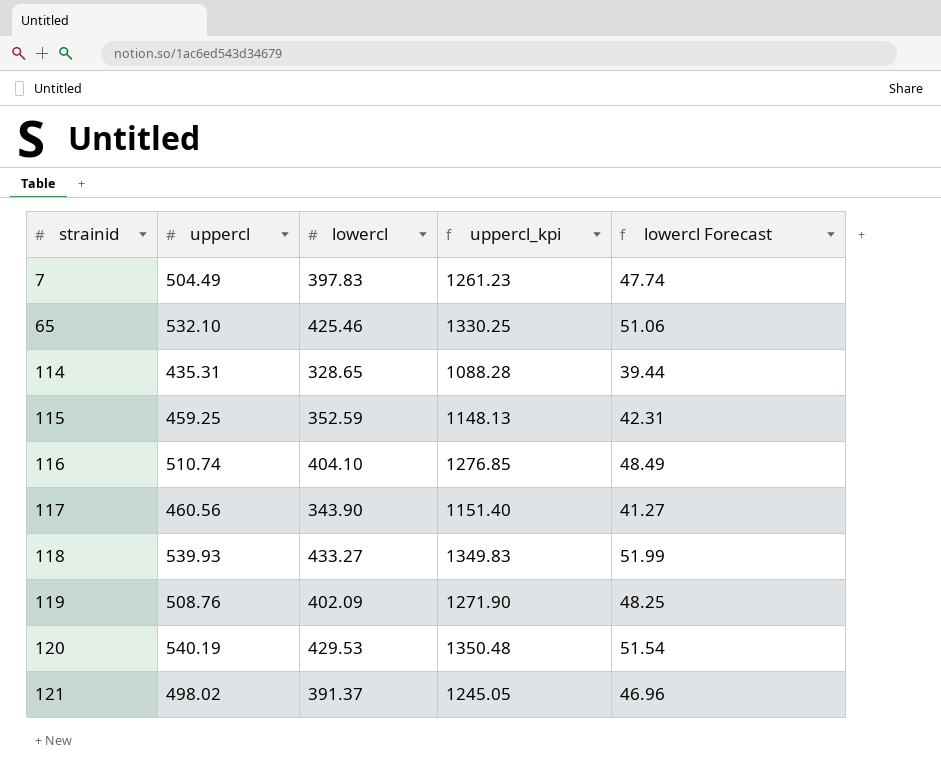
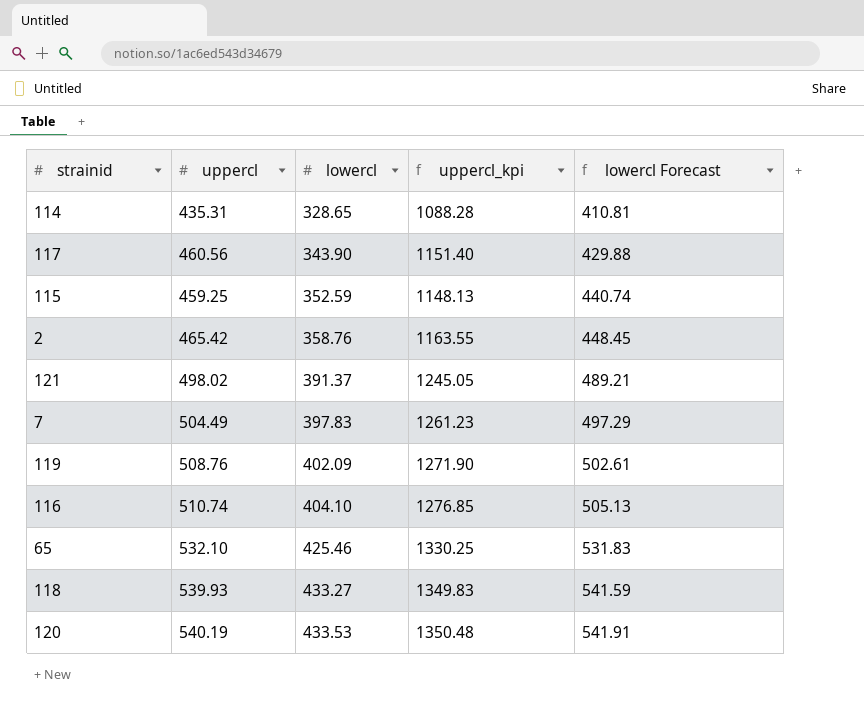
row order: strainid ascending -> lowercl ascending
column lowercl Forecast | formula: [lowercl] * 0.12 -> [lowercl] * 1.25
row 2: none -> 465.42 | 358.76 | 1163.55 | 448.45
120 | lowercl: 429.53 -> 433.53

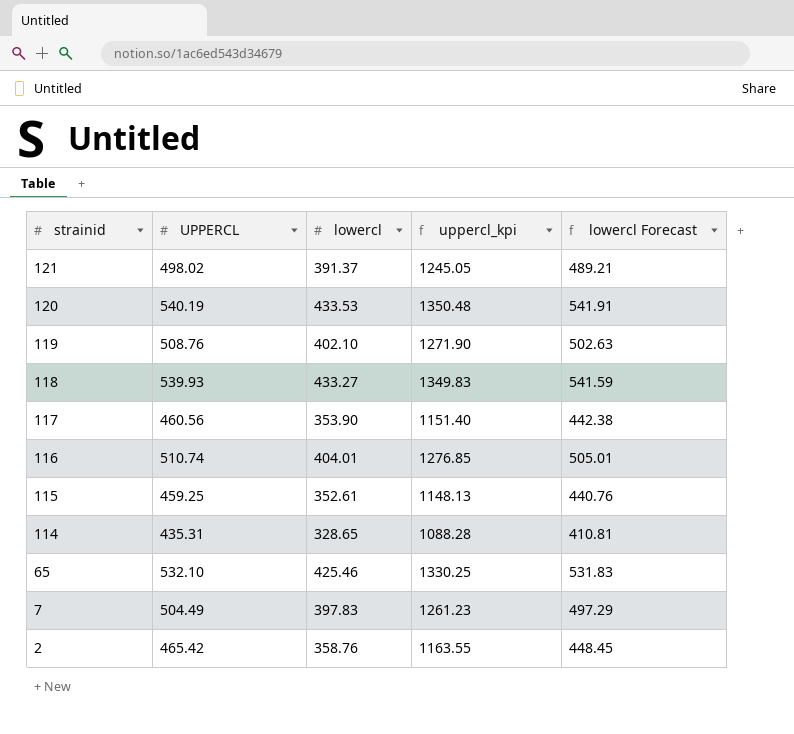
row order: lowercl ascending -> strainid descending
column name: uppercl -> UPPERCL
119 | lowercl: 402.09 -> 402.10
119 | lowercl Forecast: 502.61 -> 502.63
117 | lowercl: 343.90 -> 353.90
117 | lowercl Forecast: 429.88 -> 442.38
116 | lowercl: 404.10 -> 404.01
116 | lowercl Forecast: 505.13 -> 505.01
115 | lowercl: 352.59 -> 352.61
115 | lowercl Forecast: 440.74 -> 440.76

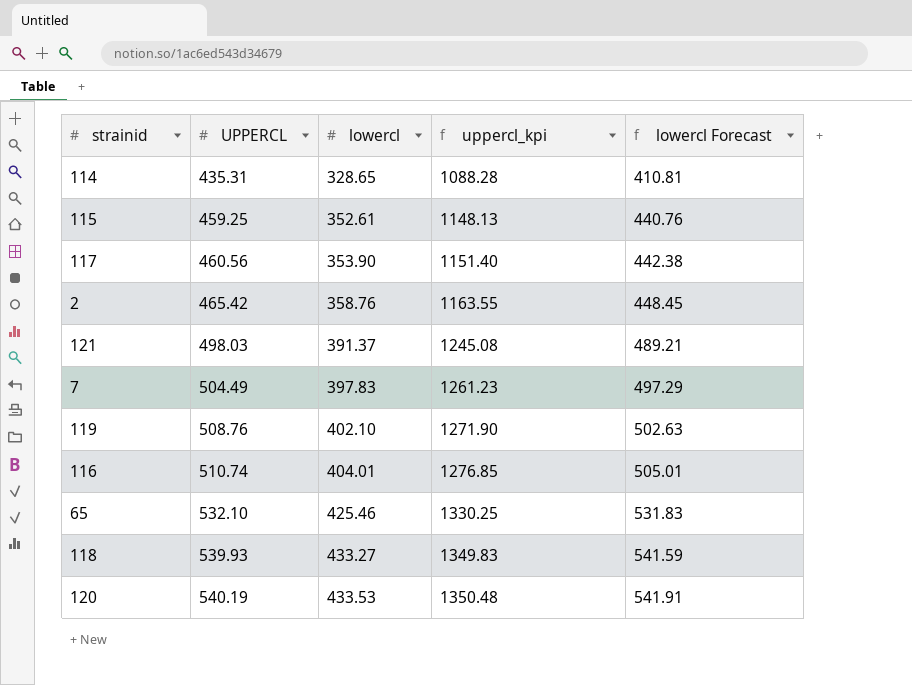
row order: strainid descending -> UPPERCL ascending
121 | UPPERCL: 498.02 -> 498.03
121 | uppercl_kpi: 1245.05 -> 1245.08

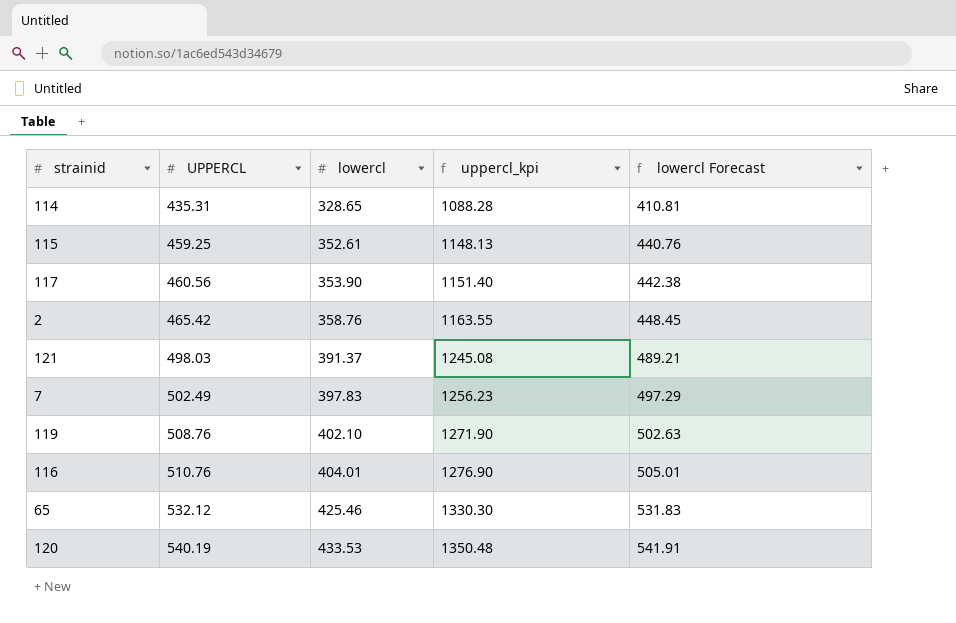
row 118: 539.93 | 433.27 | 1349.83 | 541.59 -> none
7 | UPPERCL: 504.49 -> 502.49
7 | uppercl_kpi: 1261.23 -> 1256.23
116 | UPPERCL: 510.74 -> 510.76
116 | uppercl_kpi: 1276.85 -> 1276.90
65 | UPPERCL: 532.10 -> 532.12
65 | uppercl_kpi: 1330.25 -> 1330.30

